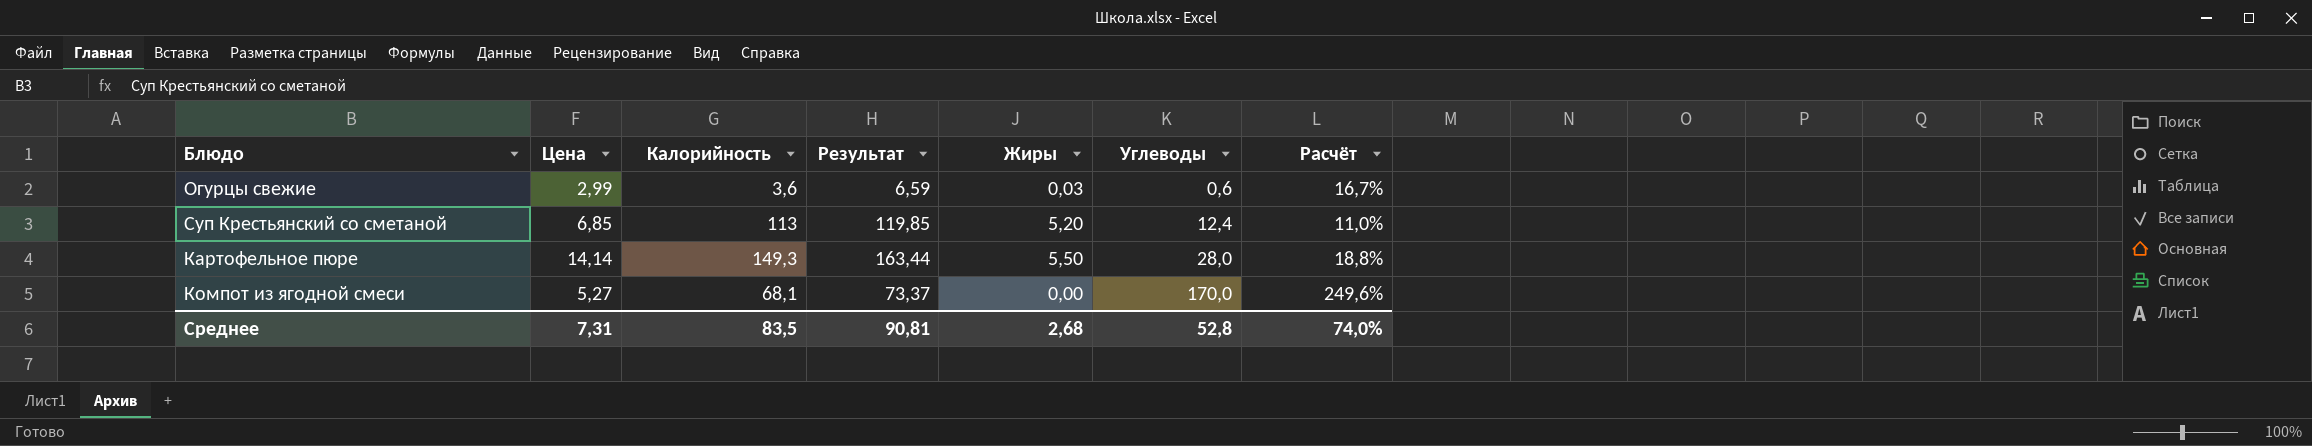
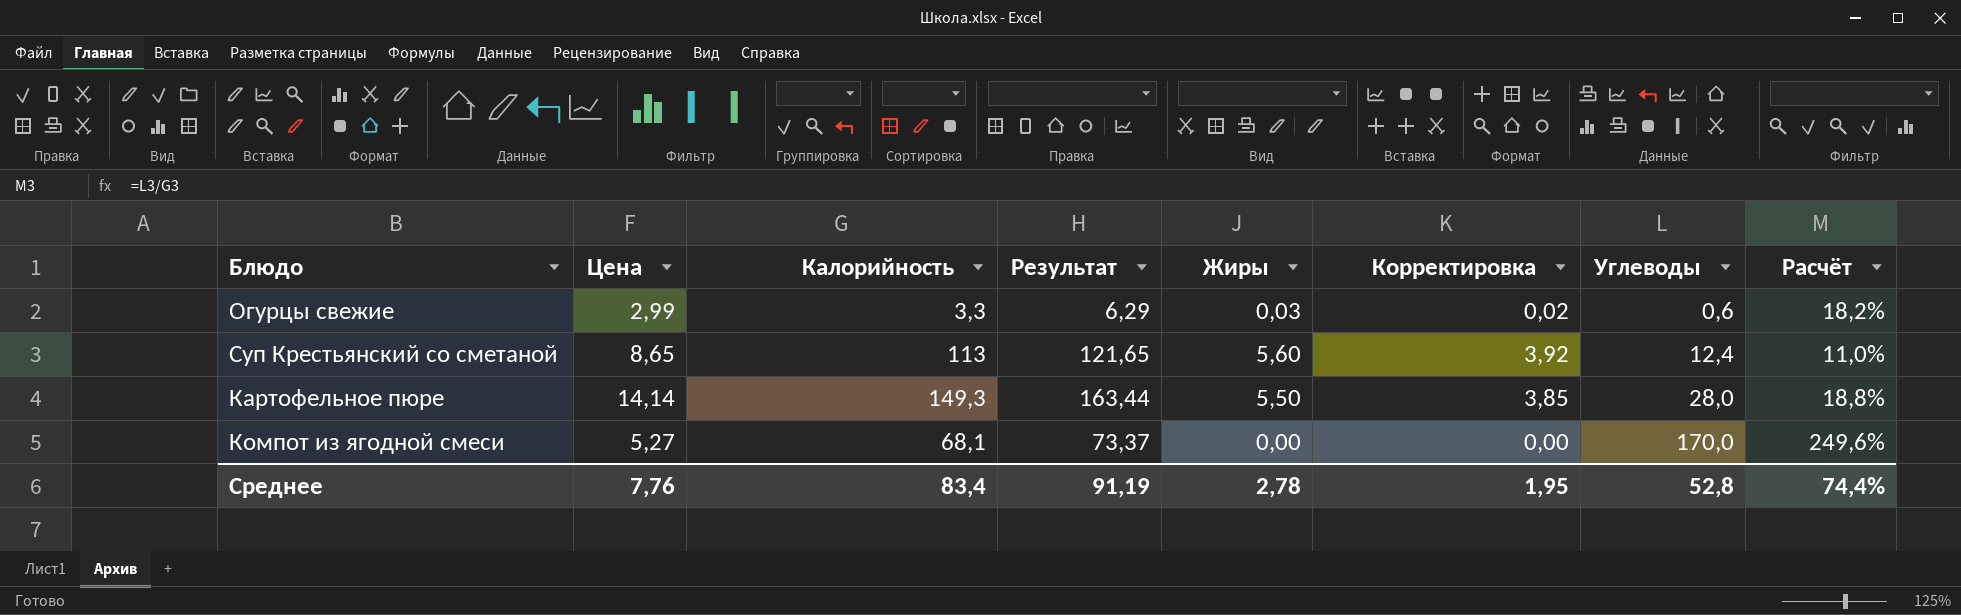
column Корректировка | formula: none -> [Жиры] * 0,7
Огурцы свежие | Калорийность: 3,6 -> 3,3
Огурцы свежие | Результат: 6,59 -> 6,29
Огурцы свежие | Расчёт: 16,7% -> 18,2%
Суп Крестьянский со сметаной | Цена: 6,85 -> 8,65
Суп Крестьянский со сметаной | Результат: 119,85 -> 121,65
Суп Крестьянский со сметаной | Жиры: 5,20 -> 5,60
Среднее | Цена: 7,31 -> 7,76
Среднее | Калорийность: 83,5 -> 83,4
Среднее | Результат: 90,81 -> 91,19
Среднее | Жиры: 2,68 -> 2,78
Среднее | Расчёт: 74,0% -> 74,4%

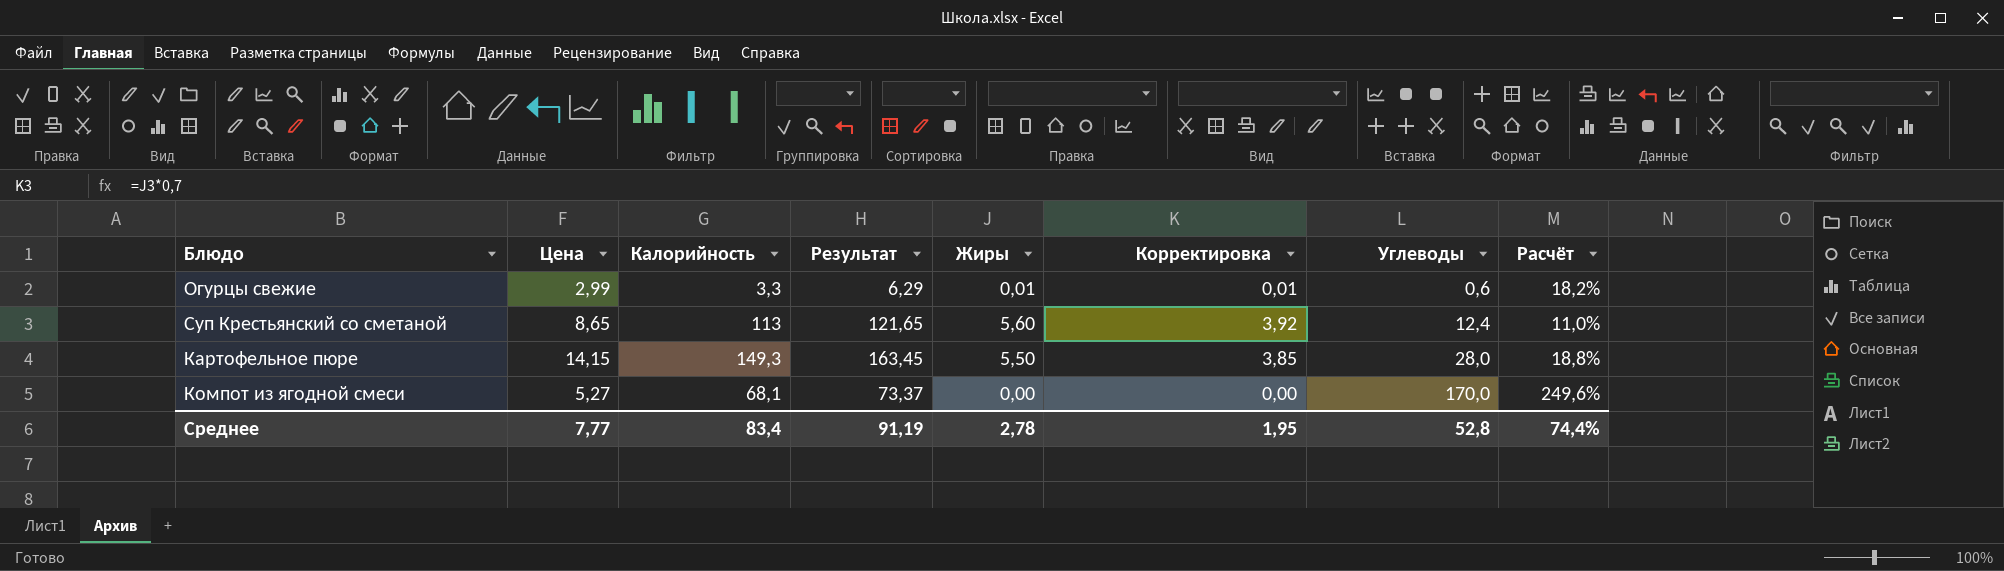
Огурцы свежие | Жиры: 0,03 -> 0,01
Огурцы свежие | Корректировка: 0,02 -> 0,01
Картофельное пюре | Цена: 14,14 -> 14,15
Картофельное пюре | Результат: 163,44 -> 163,45
Среднее | Цена: 7,76 -> 7,77

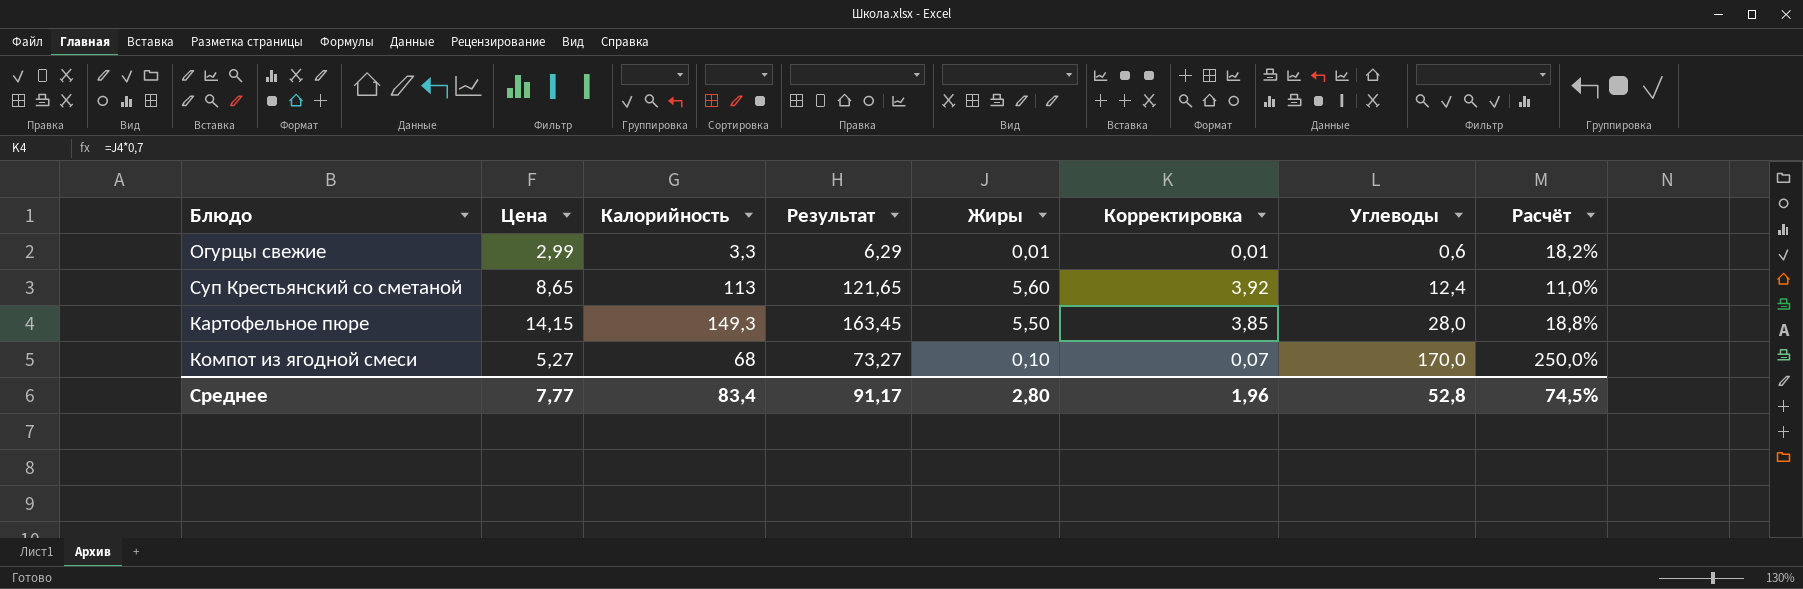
Компот из ягодной смеси | Калорийность: 68,1 -> 68
Компот из ягодной смеси | Результат: 73,37 -> 73,27
Компот из ягодной смеси | Жиры: 0,00 -> 0,10
Компот из ягодной смеси | Корректировка: 0,00 -> 0,07
Компот из ягодной смеси | Расчёт: 249,6% -> 250,0%
Среднее | Результат: 91,19 -> 91,17
Среднее | Жиры: 2,78 -> 2,80
Среднее | Корректировка: 1,95 -> 1,96
Среднее | Расчёт: 74,4% -> 74,5%

